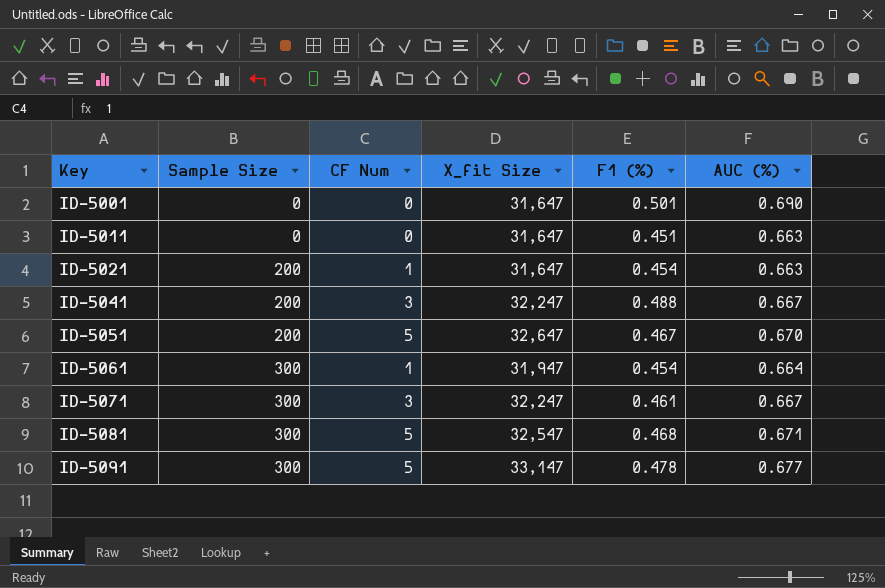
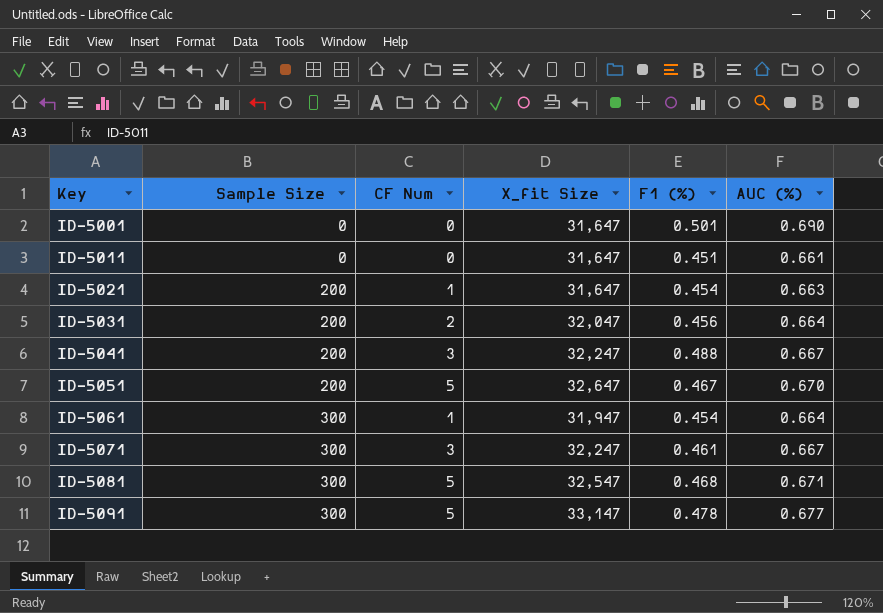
ID-5011 | AUC (%): 0.663 -> 0.661
row ID-5031: none -> 200 | 2 | 32,047 | 0.456 | 0.664

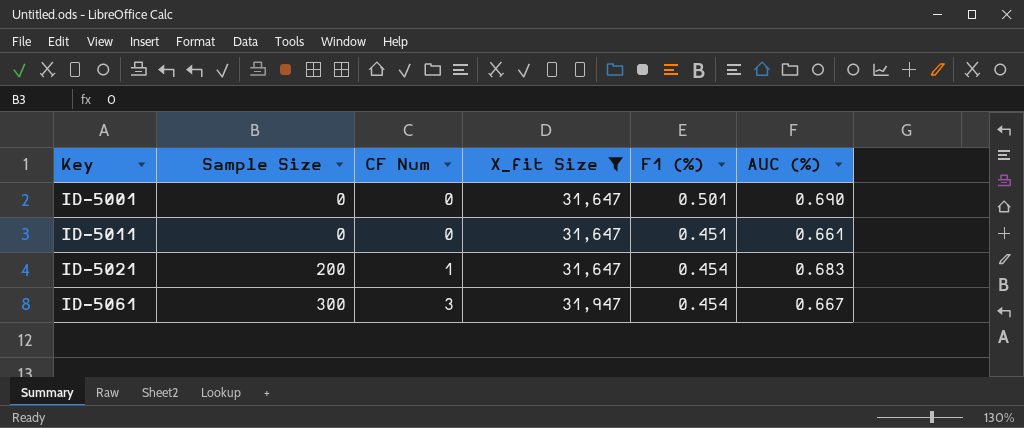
filter: none -> X_fit Size <= 31,947
ID-5021 | AUC (%): 0.663 -> 0.683
ID-5061 | CF Num: 1 -> 3
ID-5061 | AUC (%): 0.664 -> 0.667

